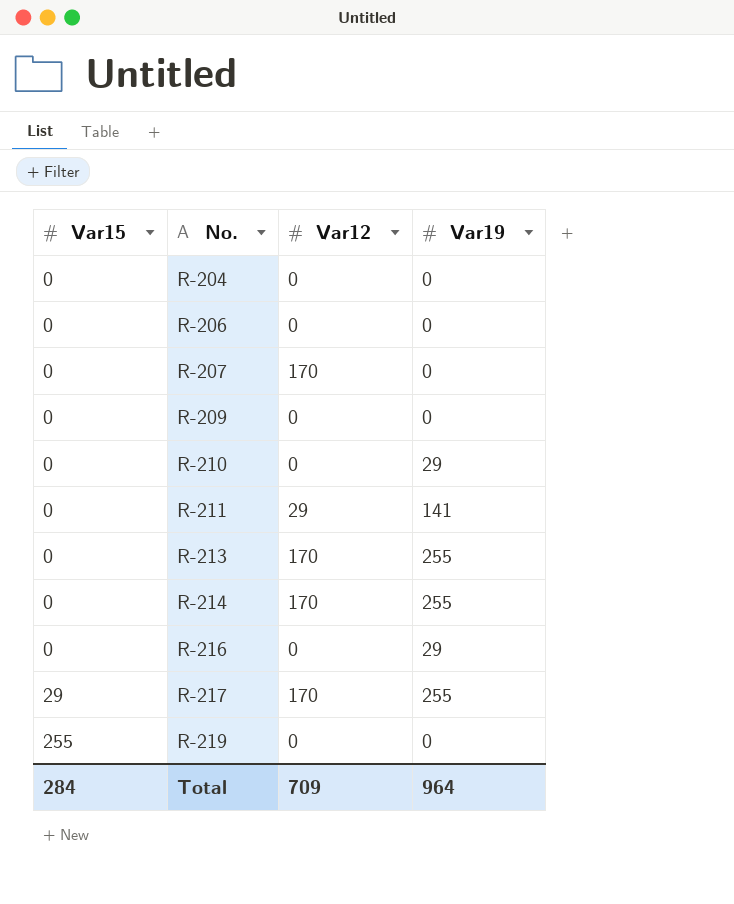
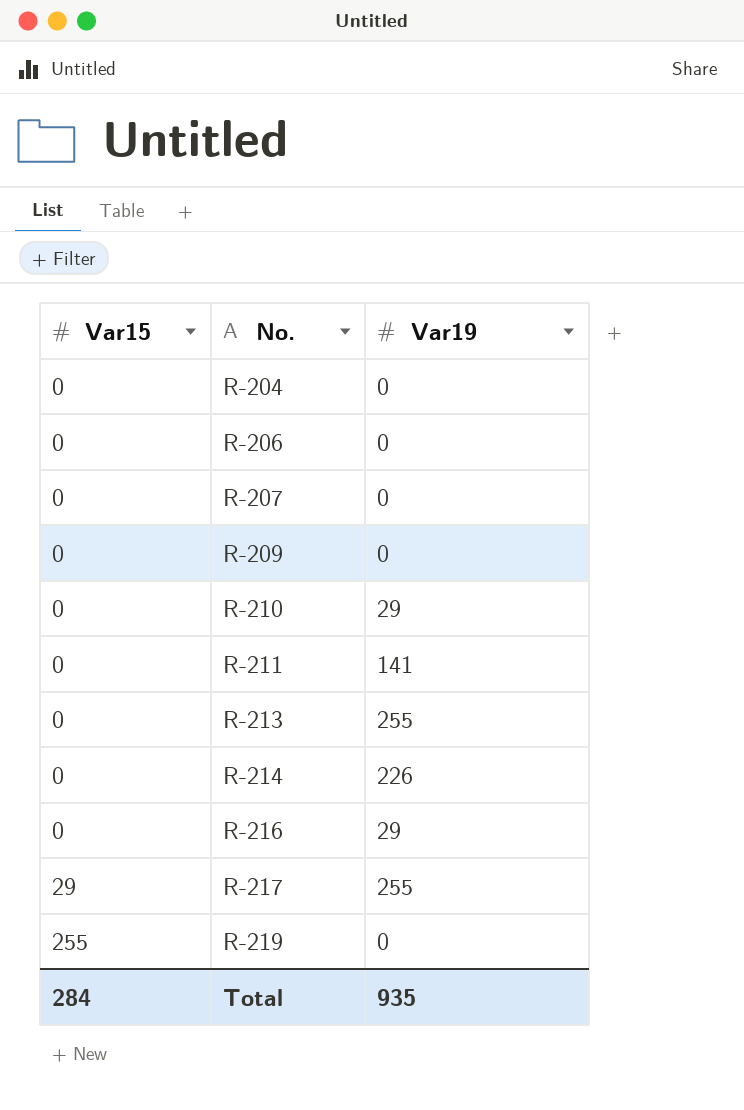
column Var12 | position: 3 -> none
R-214 | Var19: 255 -> 226
Total | Var19: 964 -> 935

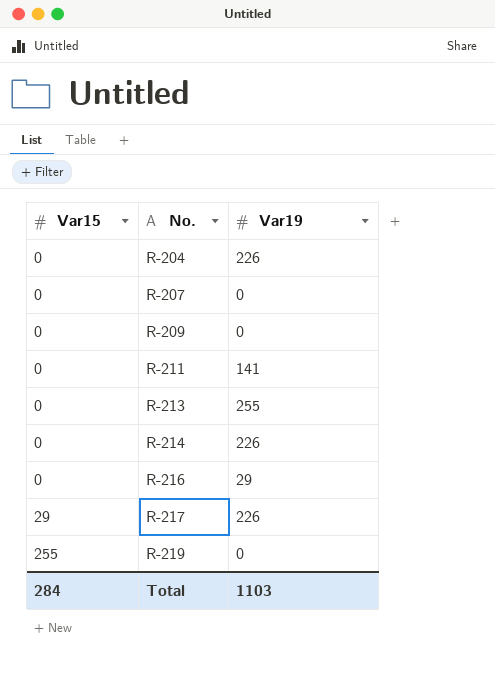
row R-206: 0 | 0 -> none
row R-210: 0 | 29 -> none
R-204 | Var19: 0 -> 226
R-217 | Var19: 255 -> 226
Total | Var19: 935 -> 1103

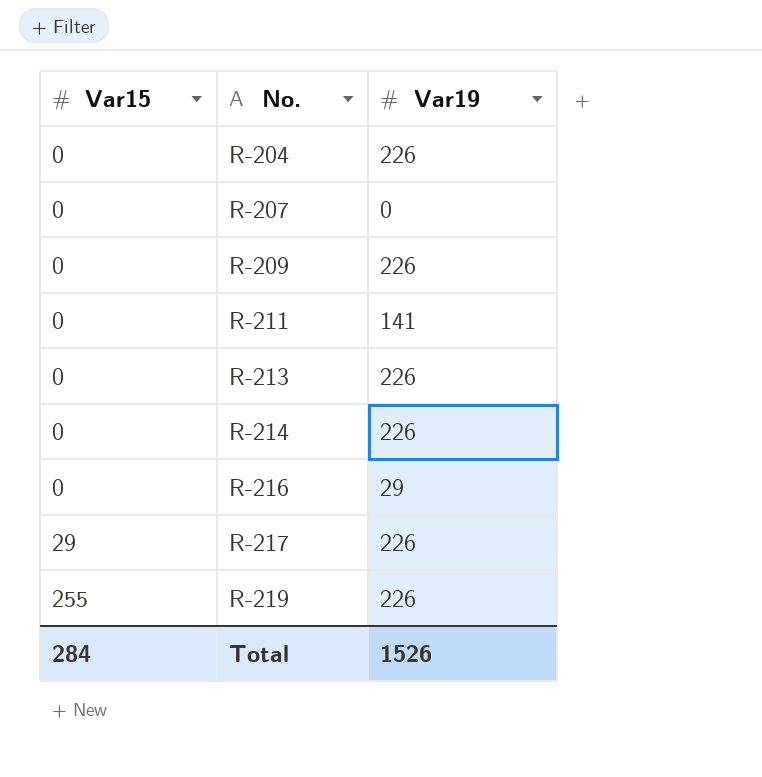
R-209 | Var19: 0 -> 226
R-213 | Var19: 255 -> 226
R-219 | Var19: 0 -> 226
Total | Var19: 1103 -> 1526

